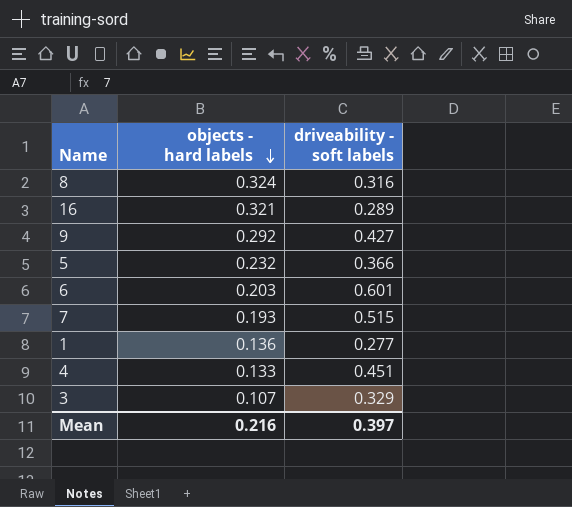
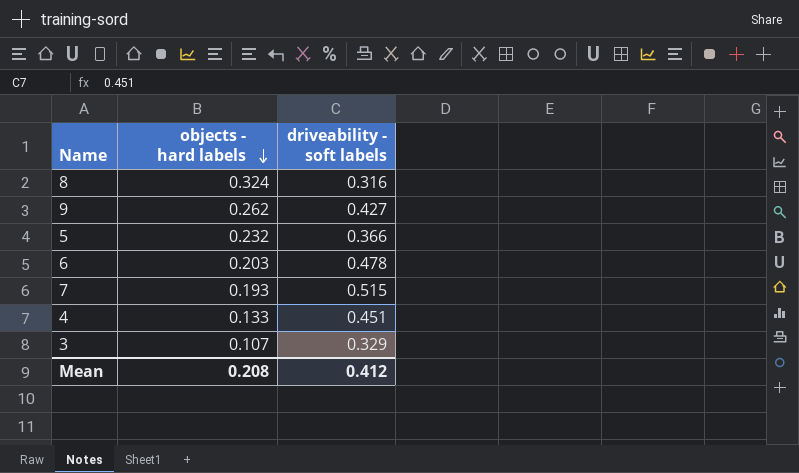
row 16: 0.321 | 0.289 -> none
row 1: 0.136 | 0.277 -> none
9 | objects - hard labels: 0.292 -> 0.262
6 | driveability - soft labels: 0.601 -> 0.478
Mean | objects - hard labels: 0.216 -> 0.208
Mean | driveability - soft labels: 0.397 -> 0.412

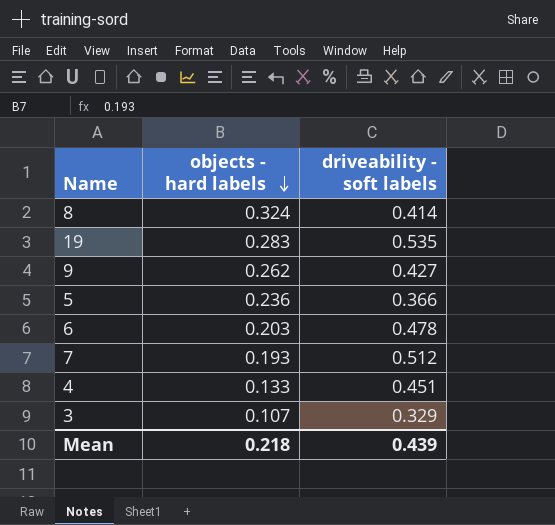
8 | driveability - soft labels: 0.316 -> 0.414
row 19: none -> 0.283 | 0.535
5 | objects - hard labels: 0.232 -> 0.236
7 | driveability - soft labels: 0.515 -> 0.512
Mean | objects - hard labels: 0.208 -> 0.218
Mean | driveability - soft labels: 0.412 -> 0.439

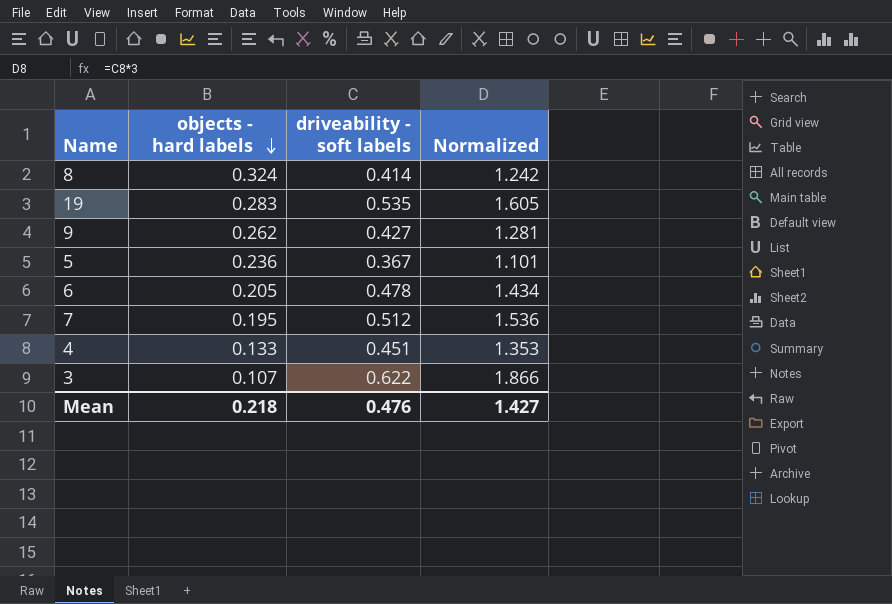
column Normalized | formula: none -> [driveability - soft labels] * 3
5 | driveability - soft labels: 0.366 -> 0.367
6 | objects - hard labels: 0.203 -> 0.205
7 | objects - hard labels: 0.193 -> 0.195
3 | driveability - soft labels: 0.329 -> 0.622
Mean | driveability - soft labels: 0.439 -> 0.476

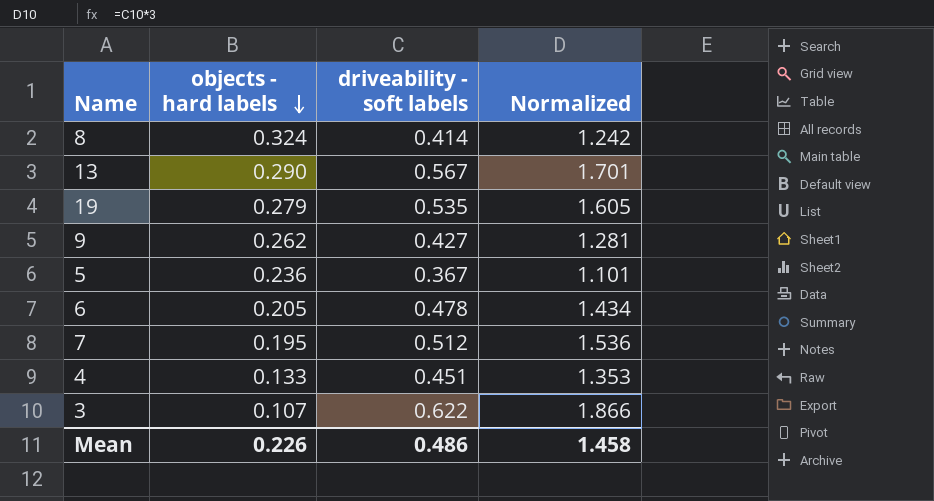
row 13: none -> 0.290 | 0.567 | 1.701
19 | objects - hard labels: 0.283 -> 0.279
Mean | objects - hard labels: 0.218 -> 0.226
Mean | driveability - soft labels: 0.476 -> 0.486
Mean | Normalized: 1.427 -> 1.458

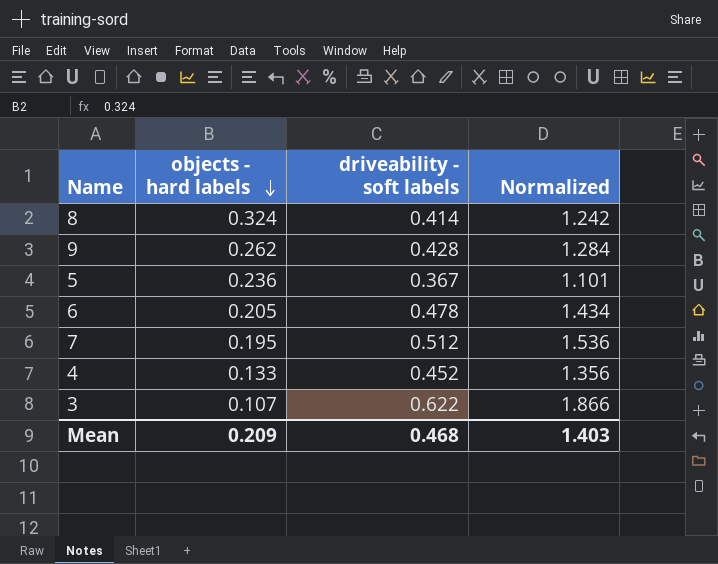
row 13: 0.290 | 0.567 | 1.701 -> none
row 19: 0.279 | 0.535 | 1.605 -> none
9 | driveability - soft labels: 0.427 -> 0.428
9 | Normalized: 1.281 -> 1.284
4 | driveability - soft labels: 0.451 -> 0.452
4 | Normalized: 1.353 -> 1.356
Mean | objects - hard labels: 0.226 -> 0.209
Mean | driveability - soft labels: 0.486 -> 0.468
Mean | Normalized: 1.458 -> 1.403

